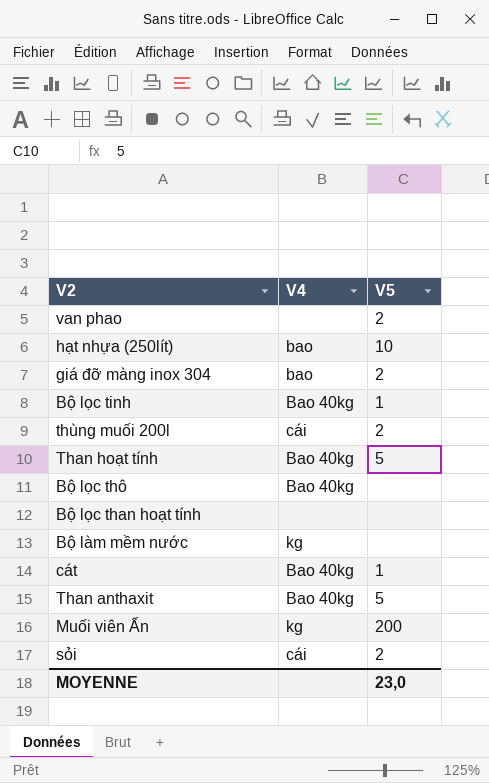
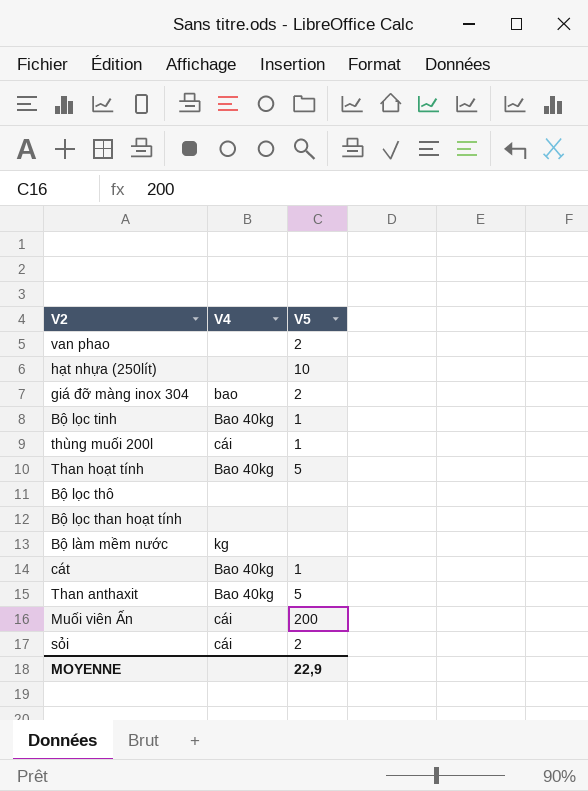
hạt nhựa (250lít) | V4: bao -> none
thùng muối 200l | V5: 2 -> 1
Bộ lọc thô | V4: Bao 40kg -> none
Muối viên Ấn | V4: kg -> cái
MOYENNE | V5: 23,0 -> 22,9

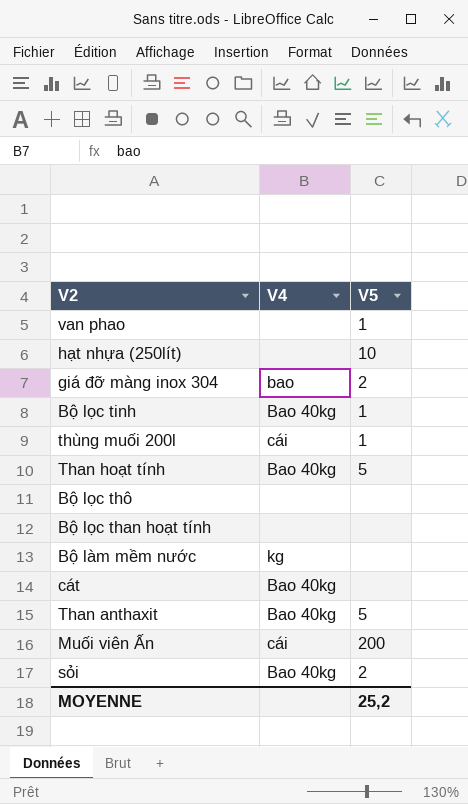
van phao | V5: 2 -> 1
cát | V5: 1 -> none
sỏi | V4: cái -> Bao 40kg
MOYENNE | V5: 22,9 -> 25,2

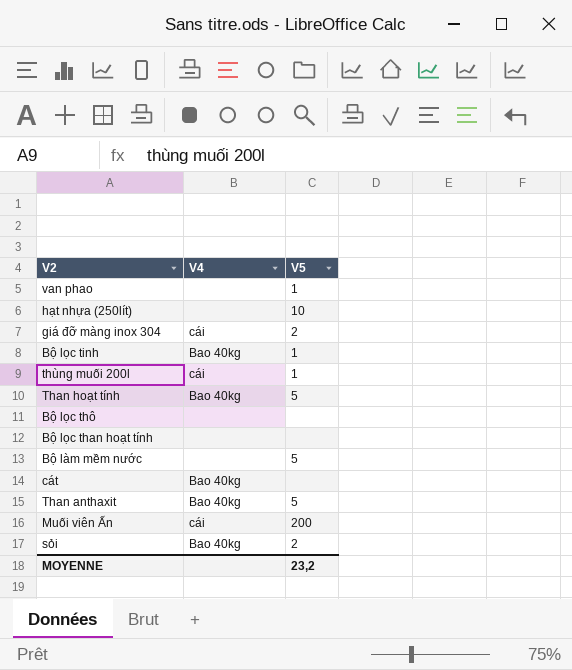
giá đỡ màng inox 304 | V4: bao -> cái
Bộ làm mềm nước | V4: kg -> none
Bộ làm mềm nước | V5: none -> 5
MOYENNE | V5: 25,2 -> 23,2

